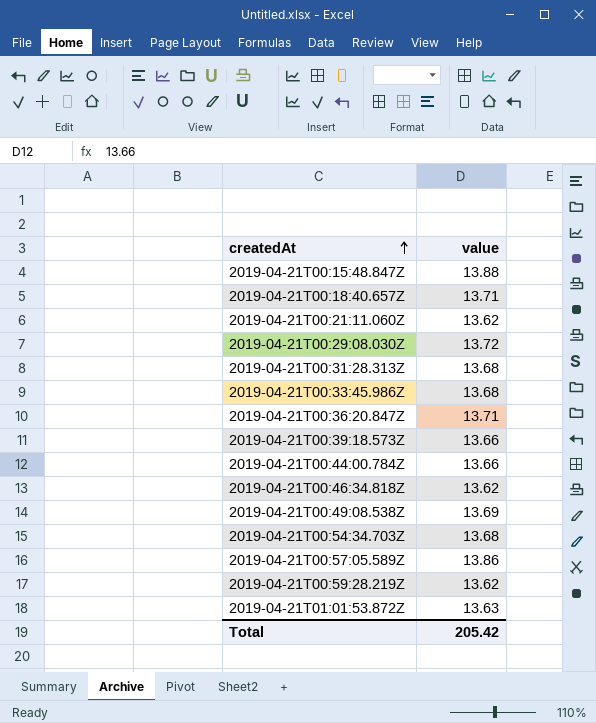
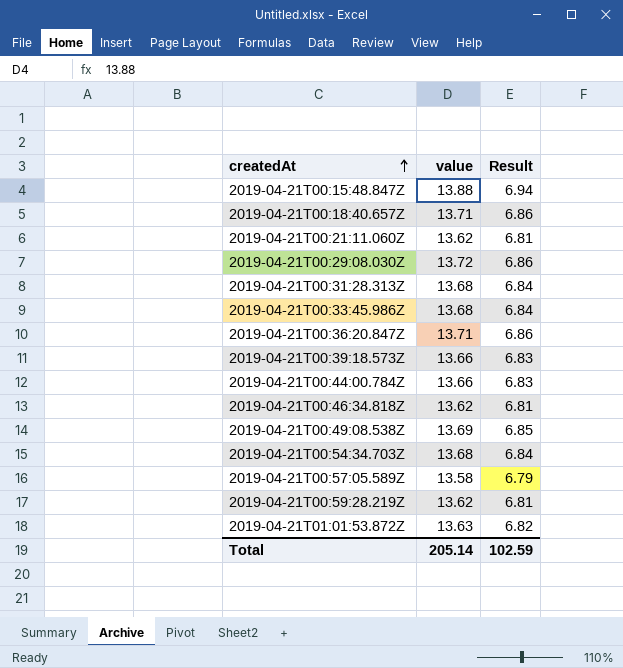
column Result | formula: none -> [value] * 0.5
2019-04-21T00:57:05.589Z | value: 13.86 -> 13.58
Total | value: 205.42 -> 205.14

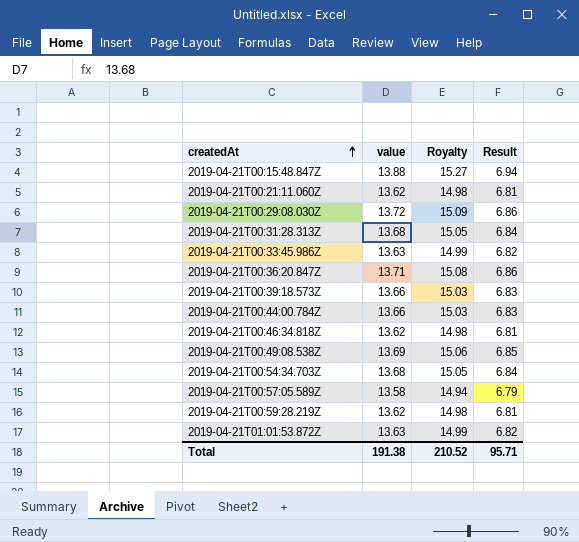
column Royalty | formula: none -> [value] * 1.1
row 2019-04-21T00:18:40.657Z: 13.71 | 6.86 -> none
2019-04-21T00:33:45.986Z | value: 13.68 -> 13.63
2019-04-21T00:33:45.986Z | Result: 6.84 -> 6.82
Total | value: 205.14 -> 191.38
Total | Result: 102.59 -> 95.71

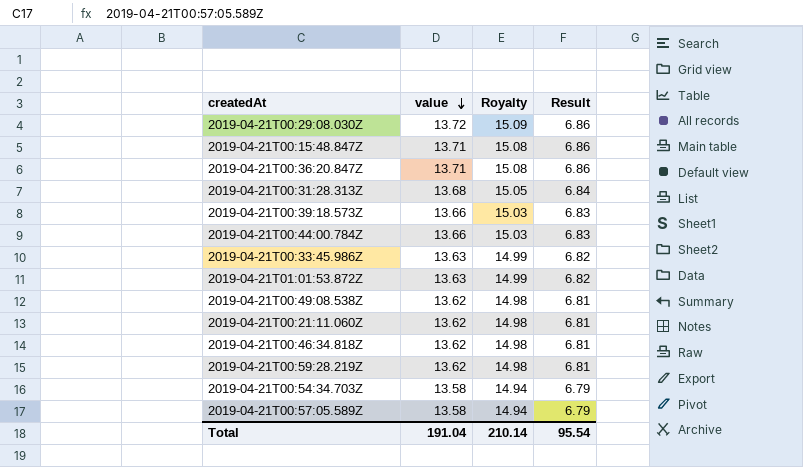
row order: createdAt ascending -> value descending
2019-04-21T00:15:48.847Z | value: 13.88 -> 13.71
2019-04-21T00:15:48.847Z | Royalty: 15.27 -> 15.08
2019-04-21T00:15:48.847Z | Result: 6.94 -> 6.86
2019-04-21T00:49:08.538Z | value: 13.69 -> 13.62
2019-04-21T00:49:08.538Z | Royalty: 15.06 -> 14.98
2019-04-21T00:49:08.538Z | Result: 6.85 -> 6.81
2019-04-21T00:54:34.703Z | value: 13.68 -> 13.58
2019-04-21T00:54:34.703Z | Royalty: 15.05 -> 14.94
2019-04-21T00:54:34.703Z | Result: 6.84 -> 6.79
Total | value: 191.38 -> 191.04
Total | Royalty: 210.52 -> 210.14
Total | Result: 95.71 -> 95.54

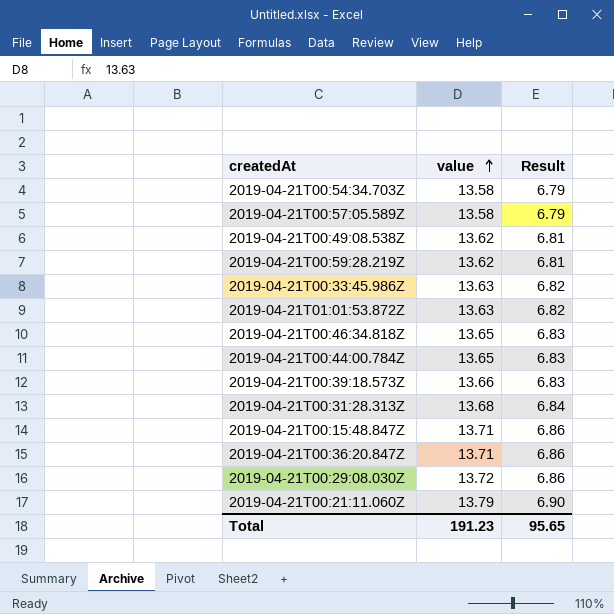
row order: value descending -> value ascending
column Royalty | formula: [value] * 1.1 -> none
2019-04-21T00:46:34.818Z | value: 13.62 -> 13.65
2019-04-21T00:46:34.818Z | Result: 6.81 -> 6.83
2019-04-21T00:44:00.784Z | value: 13.66 -> 13.65
2019-04-21T00:21:11.060Z | value: 13.62 -> 13.79
2019-04-21T00:21:11.060Z | Result: 6.81 -> 6.90
Total | value: 191.04 -> 191.23
Total | Result: 95.54 -> 95.65

